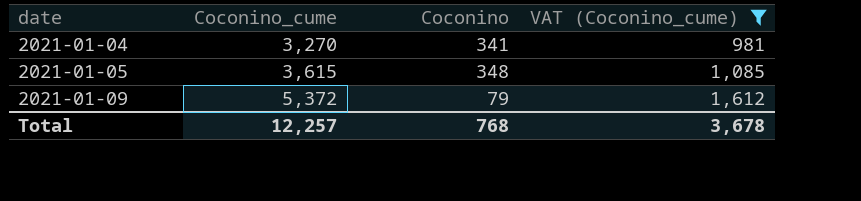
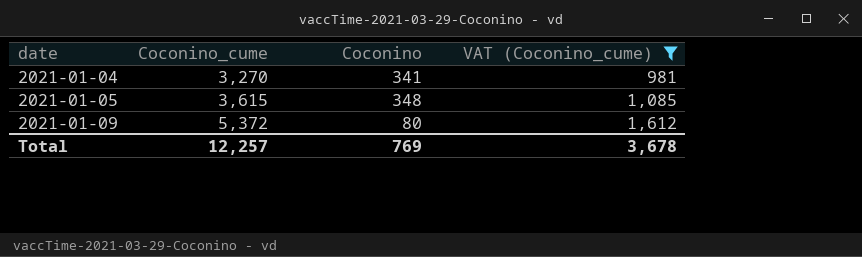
2021-01-09 | Coconino: 79 -> 80
Total | Coconino: 768 -> 769

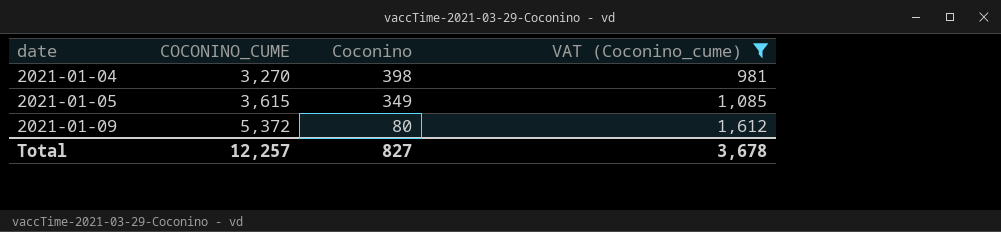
column name: Coconino_cume -> COCONINO_CUME
2021-01-04 | Coconino: 341 -> 398
2021-01-05 | Coconino: 348 -> 349
Total | Coconino: 769 -> 827

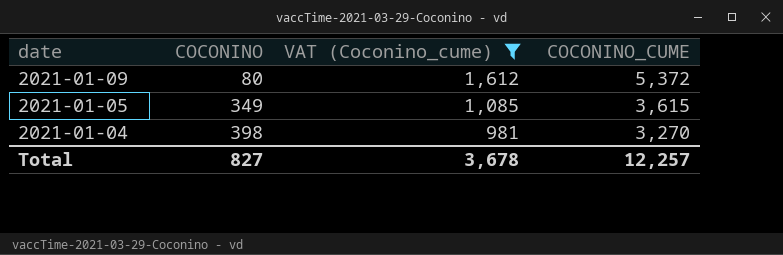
row order: date ascending -> date descending
column name: Coconino -> COCONINO
column COCONINO_CUME | position: 2 -> 4

